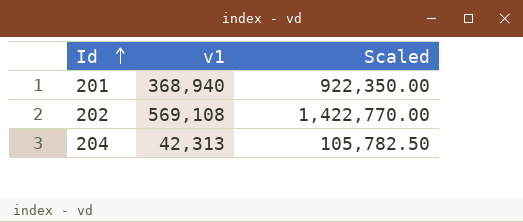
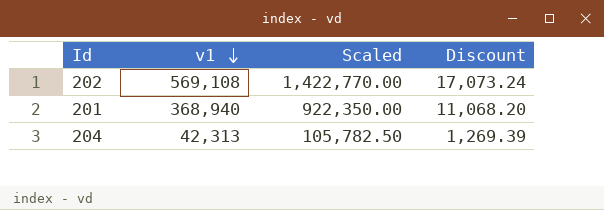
row order: Id ascending -> v1 descending
column Discount | formula: none -> [v1] * 0.03

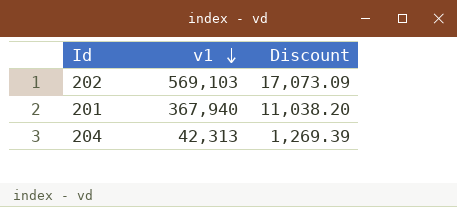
column Scaled | formula: [v1] * 2.5 -> none
202 | v1: 569,108 -> 569,103
202 | Discount: 17,073.24 -> 17,073.09
201 | v1: 368,940 -> 367,940
201 | Discount: 11,068.20 -> 11,038.20

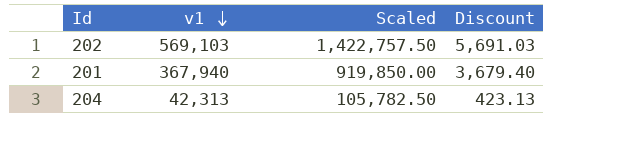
column Scaled | formula: none -> [v1] * 2.5
column Discount | formula: [v1] * 0.03 -> [v1] * 0.01

